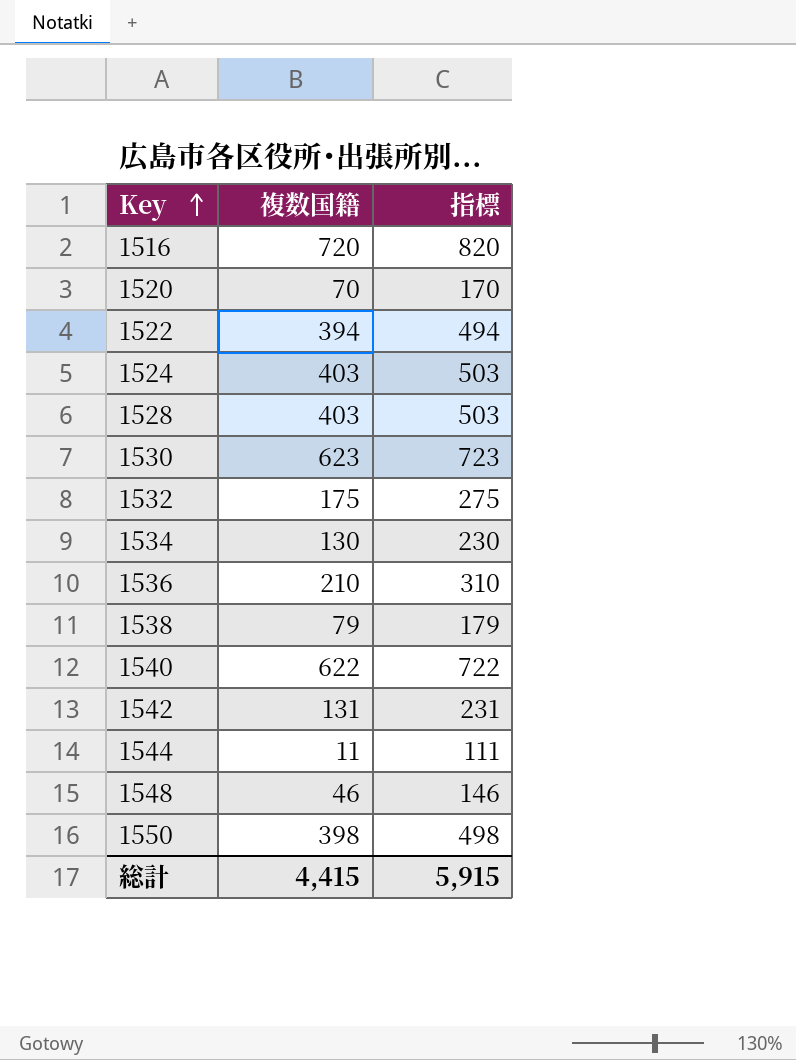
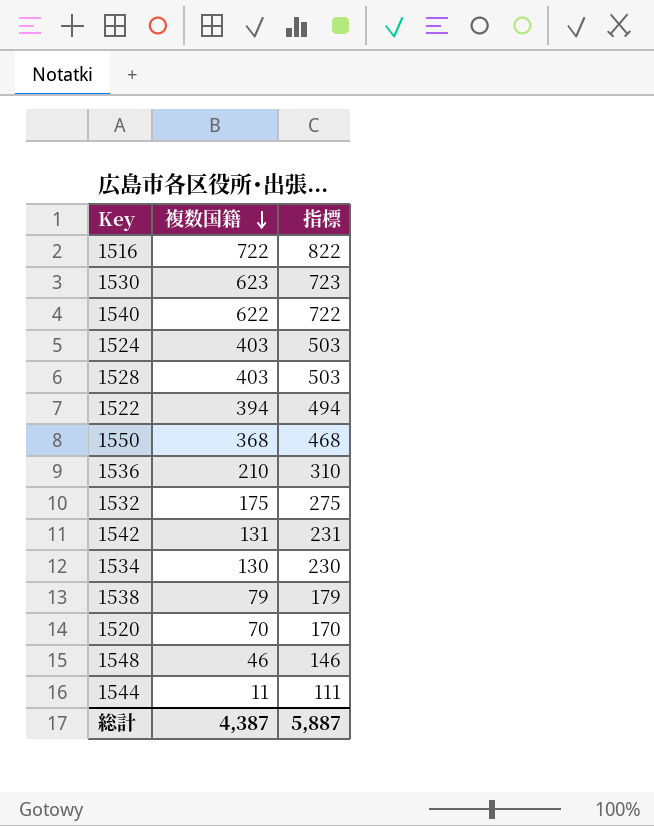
row order: Key ascending -> 複数国籍 descending
1516 | 複数国籍: 720 -> 722
1516 | 指標: 820 -> 822
1550 | 複数国籍: 398 -> 368
1550 | 指標: 498 -> 468
総計 | 複数国籍: 4,415 -> 4,387
総計 | 指標: 5,915 -> 5,887

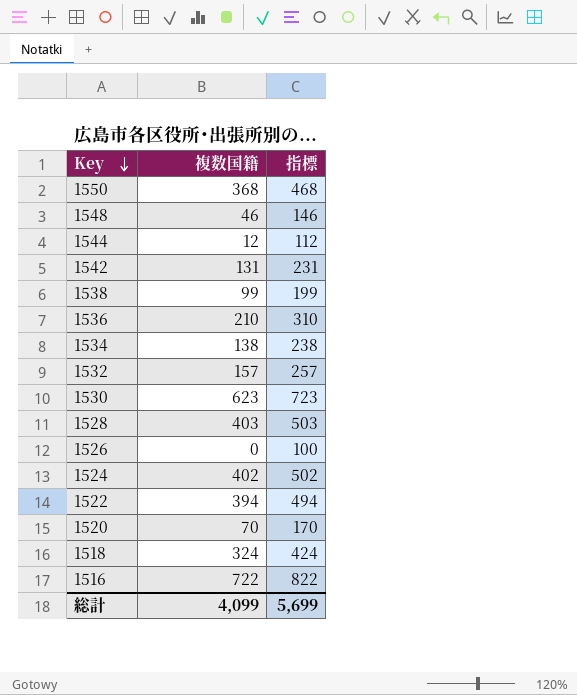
row order: 複数国籍 descending -> Key descending
row 1540: 622 | 722 -> none
1544 | 複数国籍: 11 -> 12
1544 | 指標: 111 -> 112
1538 | 複数国籍: 79 -> 99
1538 | 指標: 179 -> 199
1534 | 複数国籍: 130 -> 138
1534 | 指標: 230 -> 238
1532 | 複数国籍: 175 -> 157
1532 | 指標: 275 -> 257
row 1526: none -> 0 | 100
1524 | 複数国籍: 403 -> 402
1524 | 指標: 503 -> 502
row 1518: none -> 324 | 424
総計 | 複数国籍: 4,387 -> 4,099
総計 | 指標: 5,887 -> 5,699

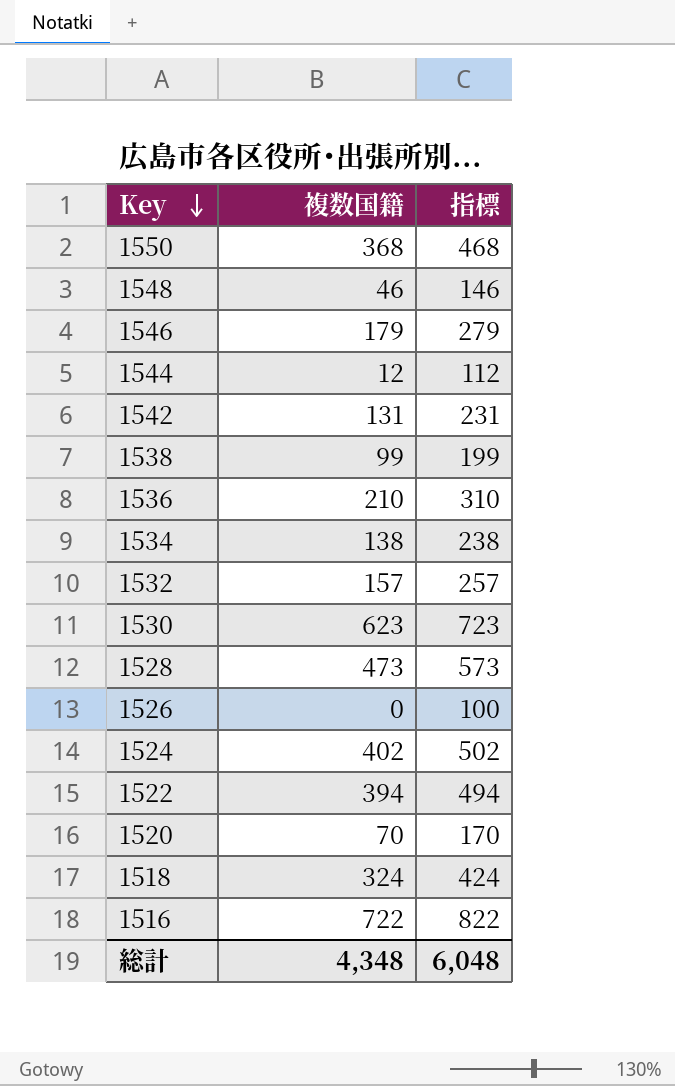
row 1546: none -> 179 | 279
1528 | 複数国籍: 403 -> 473
1528 | 指標: 503 -> 573
総計 | 複数国籍: 4,099 -> 4,348
総計 | 指標: 5,699 -> 6,048

